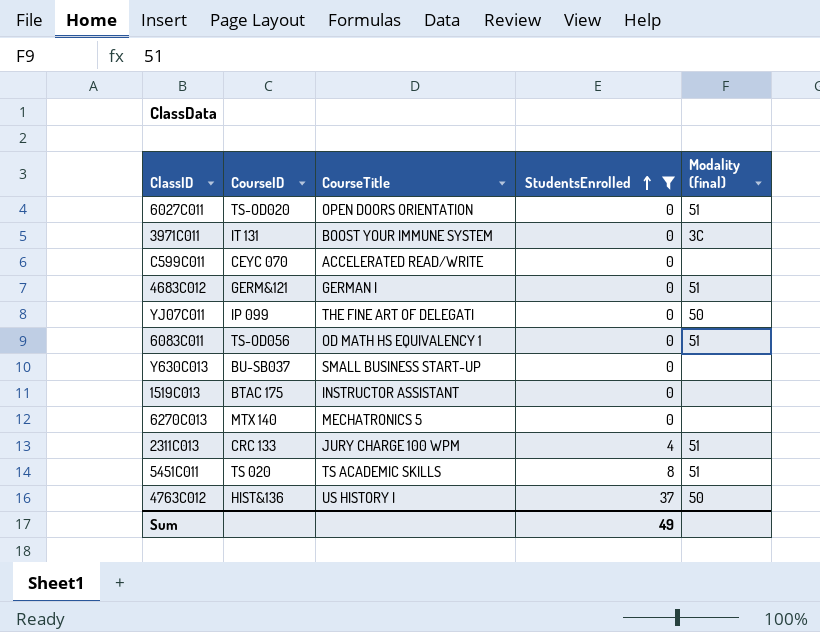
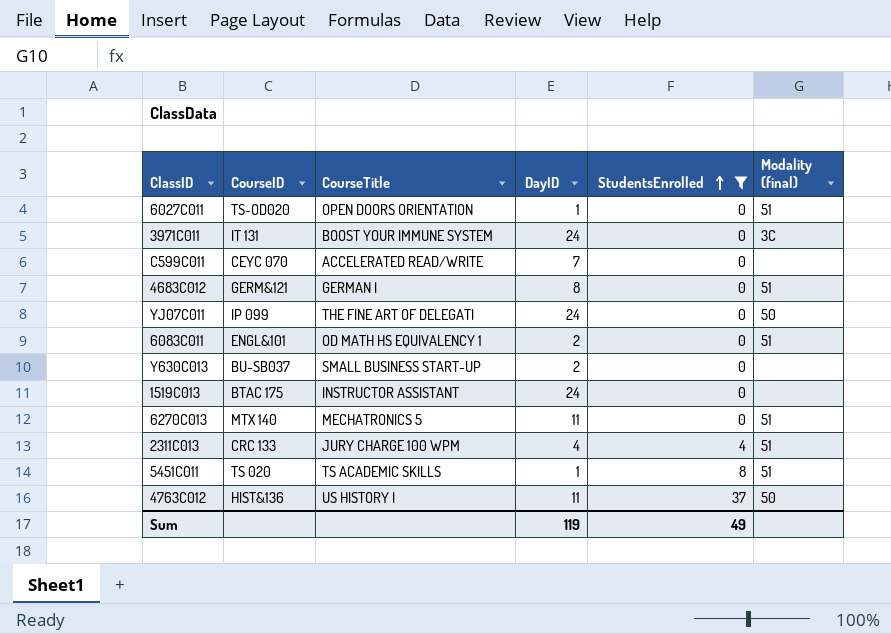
column DayID | position: none -> 4
6083C011 | CourseID: TS-OD056 -> ENGL&101
6270C013 | Modality (final): none -> 51

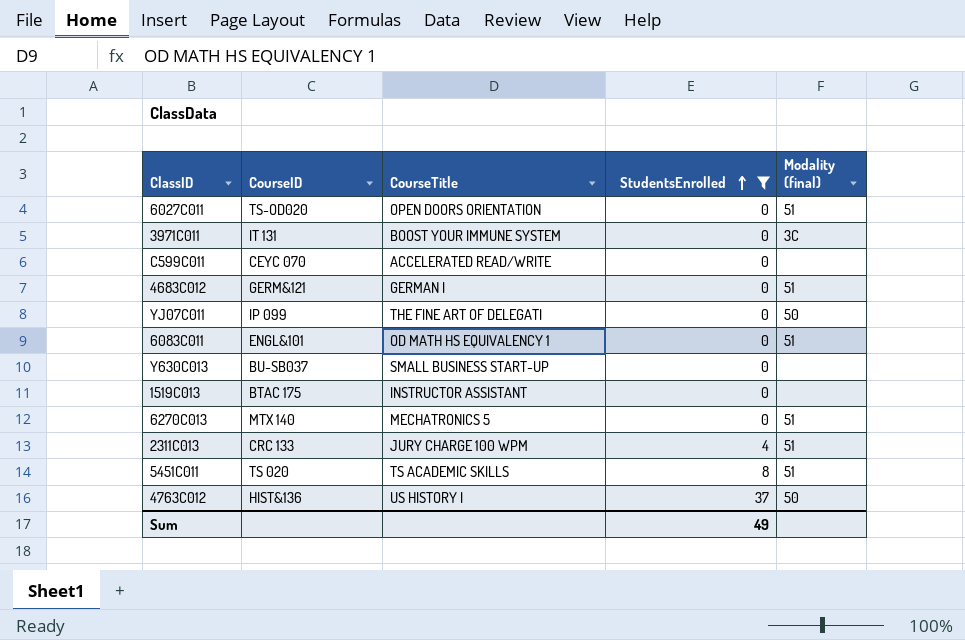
column DayID | position: 4 -> none

